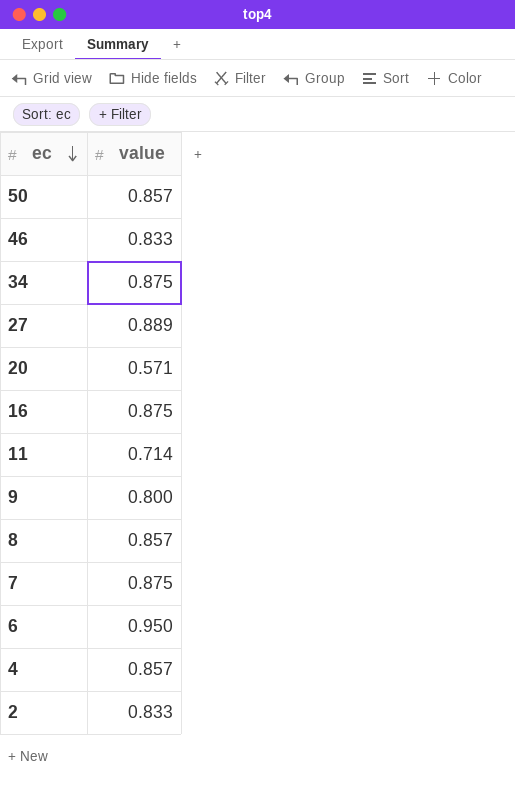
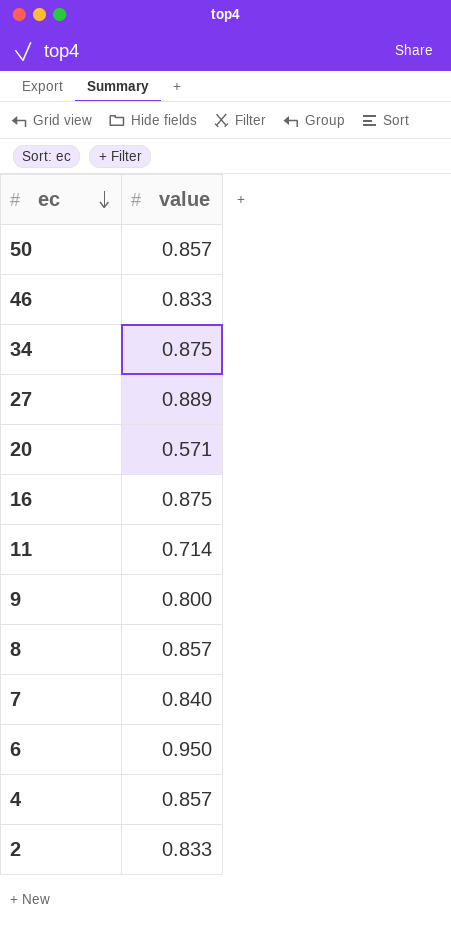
7 | value: 0.875 -> 0.840

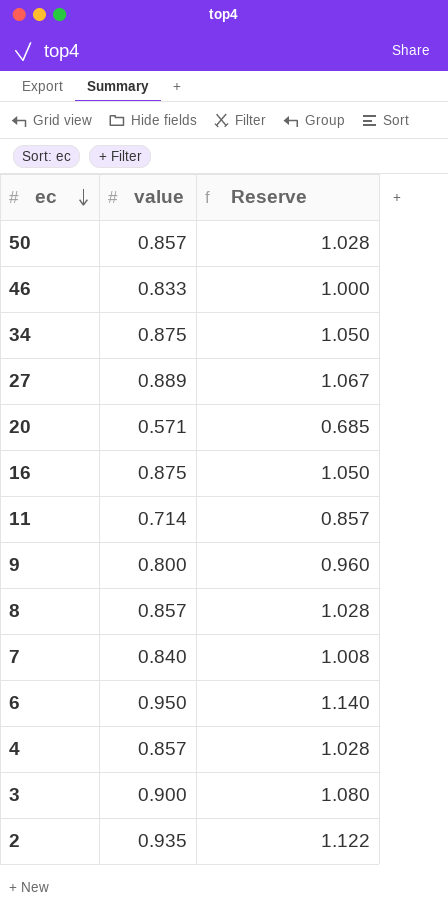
column Reserve | formula: none -> [value] * 1.2
row 3: none -> 0.900 | 1.080
2 | value: 0.833 -> 0.935

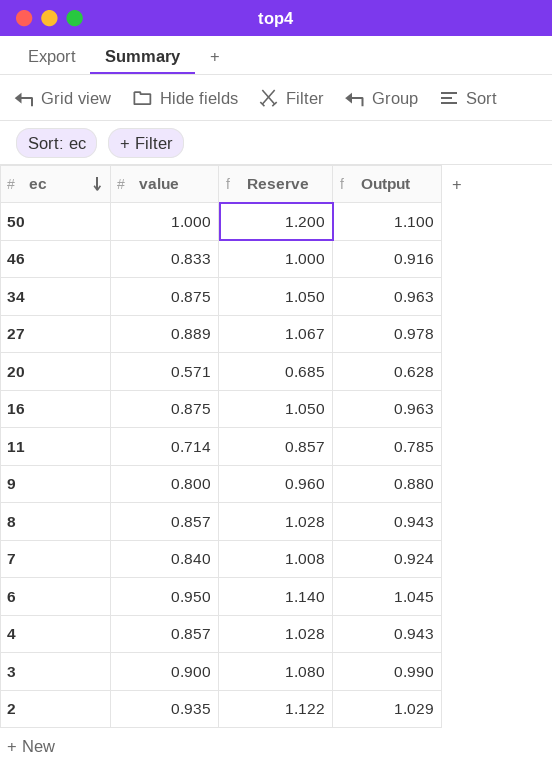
column Output | formula: none -> [value] * 1.1
50 | value: 0.857 -> 1.000
50 | Reserve: 1.028 -> 1.200

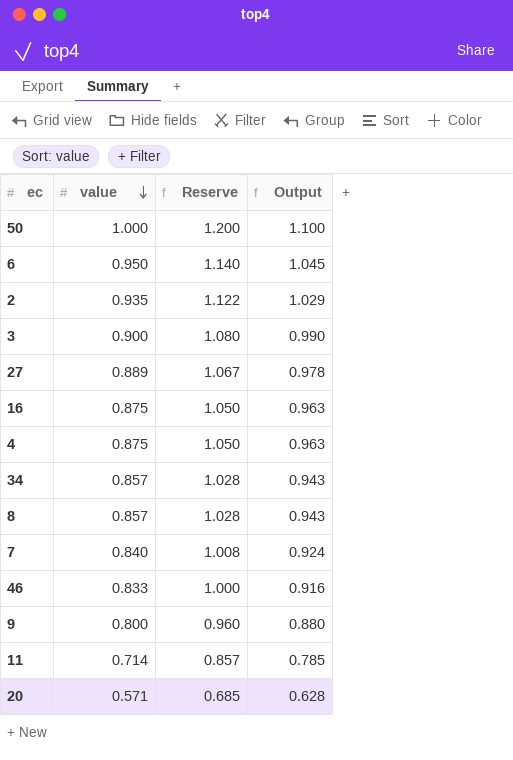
row order: ec descending -> value descending
4 | value: 0.857 -> 0.875
4 | Reserve: 1.028 -> 1.050
4 | Output: 0.943 -> 0.963
34 | value: 0.875 -> 0.857
34 | Reserve: 1.050 -> 1.028
34 | Output: 0.963 -> 0.943

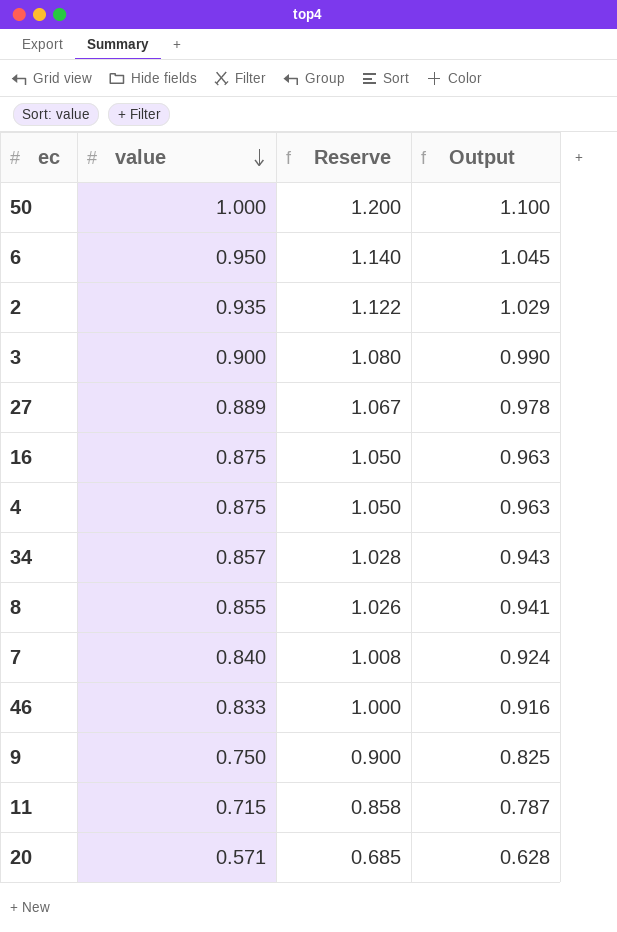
8 | value: 0.857 -> 0.855
8 | Reserve: 1.028 -> 1.026
8 | Output: 0.943 -> 0.941
9 | value: 0.800 -> 0.750
9 | Reserve: 0.960 -> 0.900
9 | Output: 0.880 -> 0.825
11 | value: 0.714 -> 0.715
11 | Reserve: 0.857 -> 0.858
11 | Output: 0.785 -> 0.787

